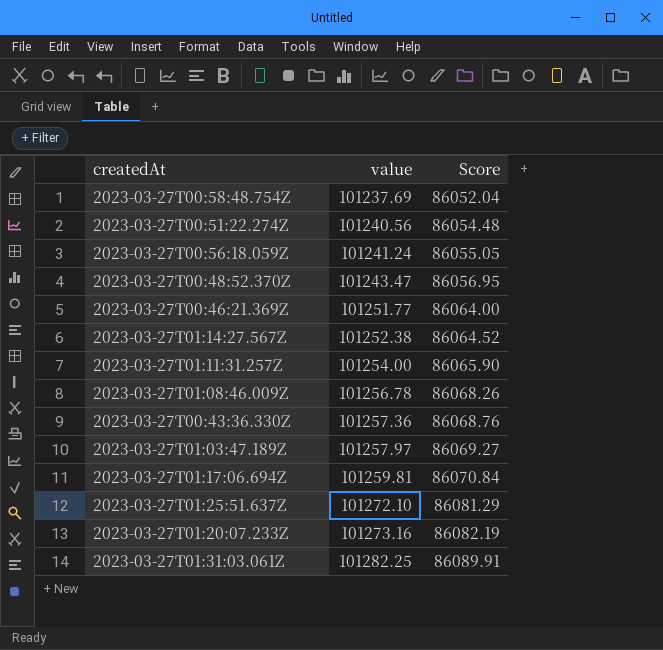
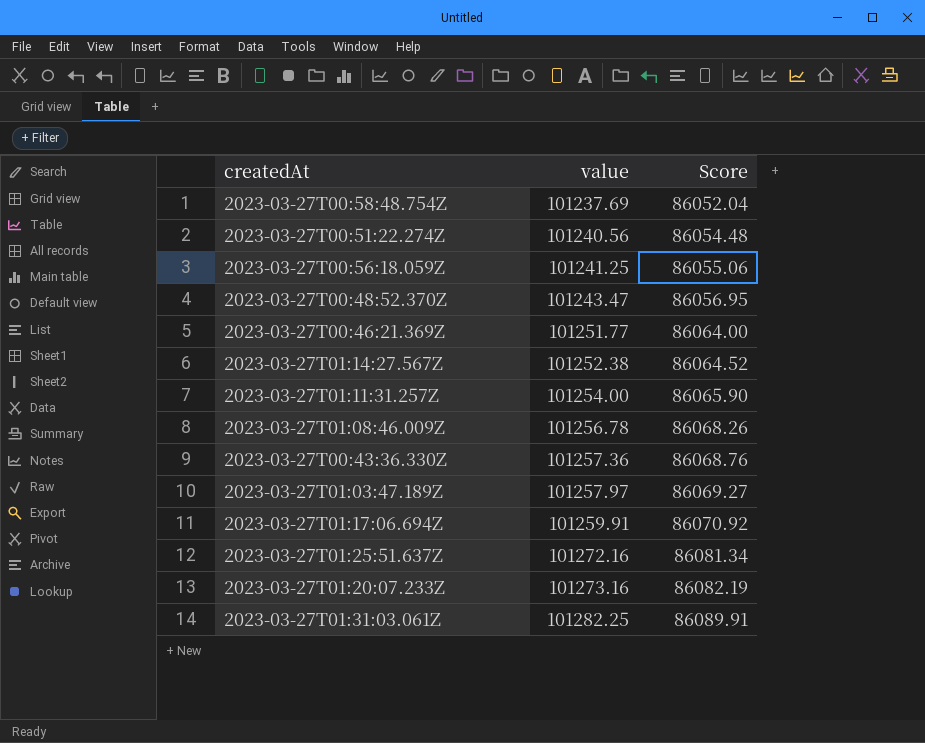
2023-03-27T00:56:18.059Z | value: 101241.24 -> 101241.25
2023-03-27T00:56:18.059Z | Score: 86055.05 -> 86055.06
2023-03-27T01:17:06.694Z | value: 101259.81 -> 101259.91
2023-03-27T01:17:06.694Z | Score: 86070.84 -> 86070.92
2023-03-27T01:25:51.637Z | value: 101272.10 -> 101272.16
2023-03-27T01:25:51.637Z | Score: 86081.29 -> 86081.34

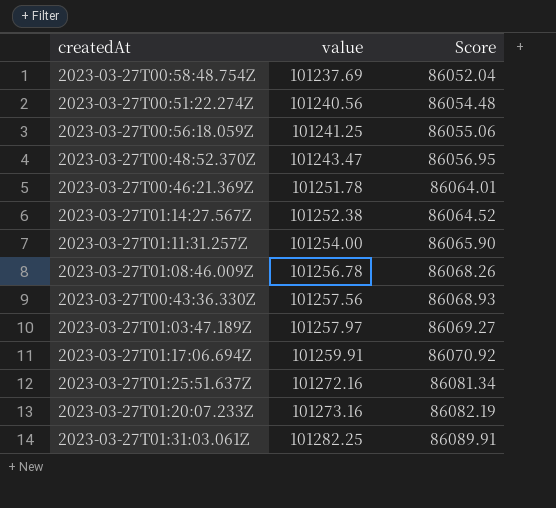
2023-03-27T00:46:21.369Z | value: 101251.77 -> 101251.78
2023-03-27T00:46:21.369Z | Score: 86064.00 -> 86064.01
2023-03-27T00:43:36.330Z | value: 101257.36 -> 101257.56
2023-03-27T00:43:36.330Z | Score: 86068.76 -> 86068.93

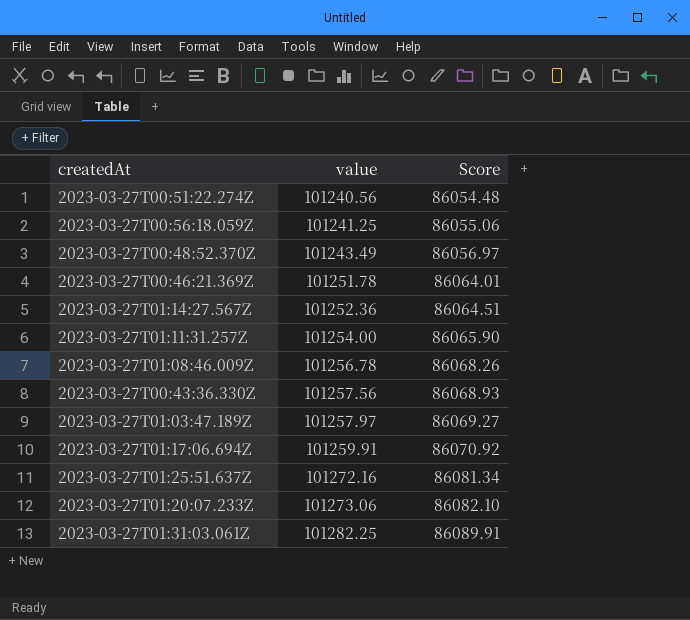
row 2023-03-27T00:58:48.754Z: 101237.69 | 86052.04 -> none
2023-03-27T00:48:52.370Z | value: 101243.47 -> 101243.49
2023-03-27T00:48:52.370Z | Score: 86056.95 -> 86056.97
2023-03-27T01:14:27.567Z | value: 101252.38 -> 101252.36
2023-03-27T01:14:27.567Z | Score: 86064.52 -> 86064.51
2023-03-27T01:20:07.233Z | value: 101273.16 -> 101273.06
2023-03-27T01:20:07.233Z | Score: 86082.19 -> 86082.10

